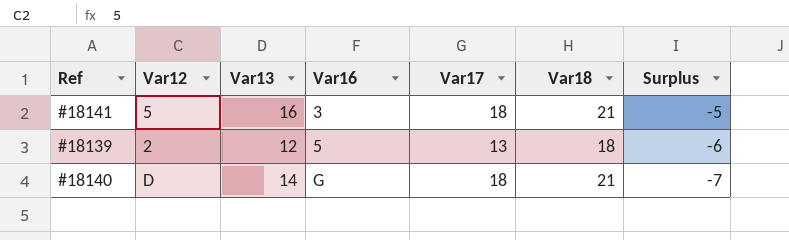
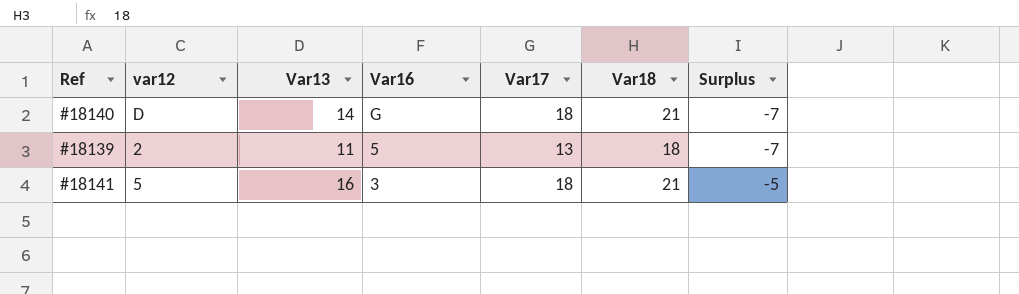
row order: Var16 ascending -> Var16 descending
column name: Var12 -> var12
#18139 | Var13: 12 -> 11
#18139 | Surplus: -6 -> -7

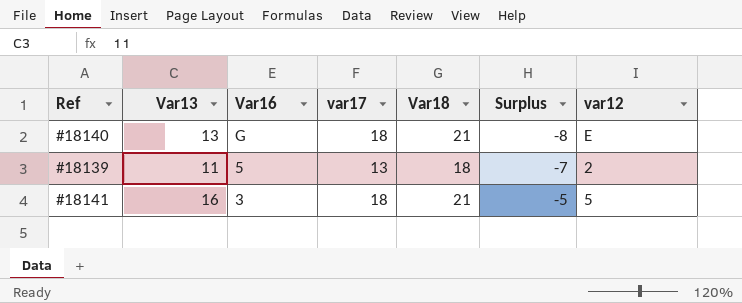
column name: Var17 -> var17
column var12 | position: 2 -> 7
#18140 | Var13: 14 -> 13
#18140 | Surplus: -7 -> -8
#18140 | var12: D -> E

